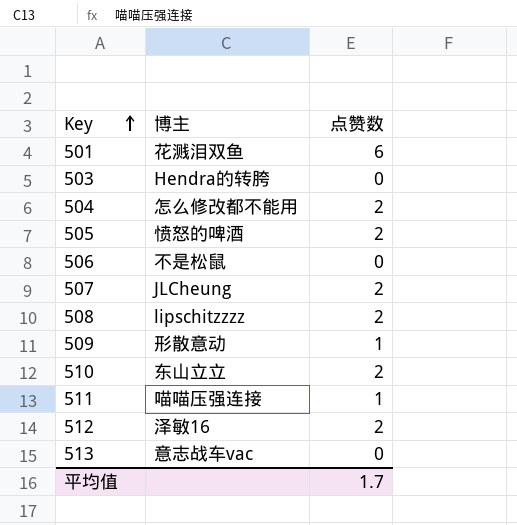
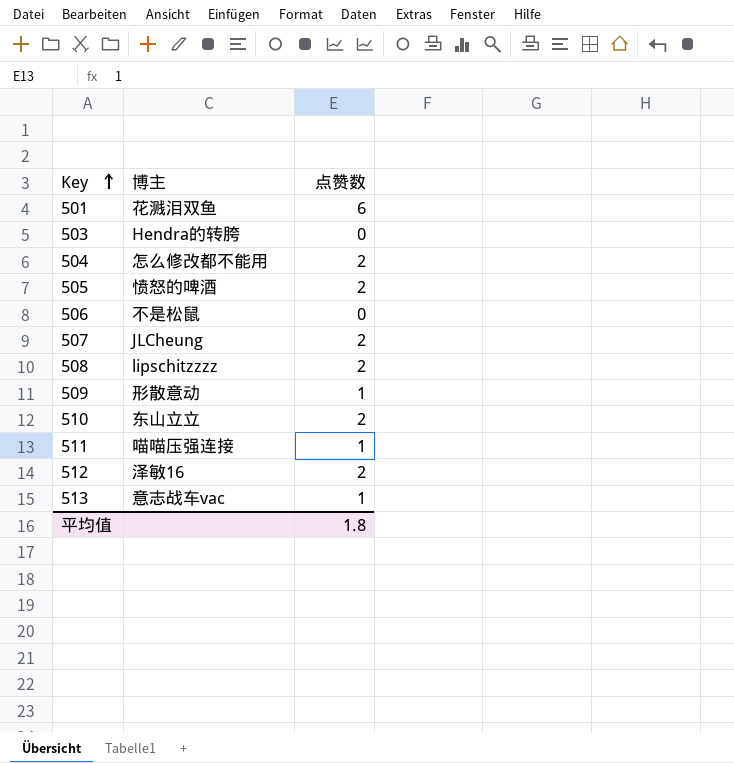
513 | 点赞数: 0 -> 1
平均值 | 点赞数: 1.7 -> 1.8

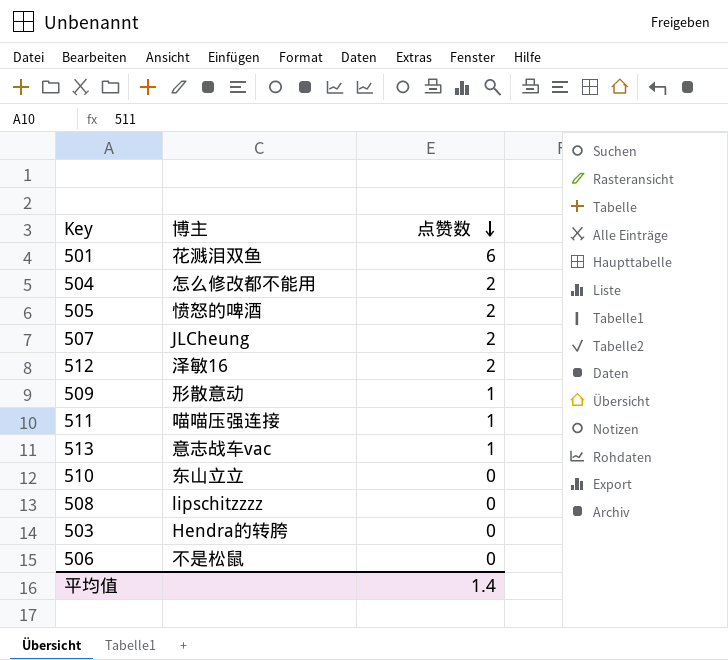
row order: Key ascending -> 点赞数 descending
510 | 点赞数: 2 -> 0
508 | 点赞数: 2 -> 0
平均值 | 点赞数: 1.8 -> 1.4

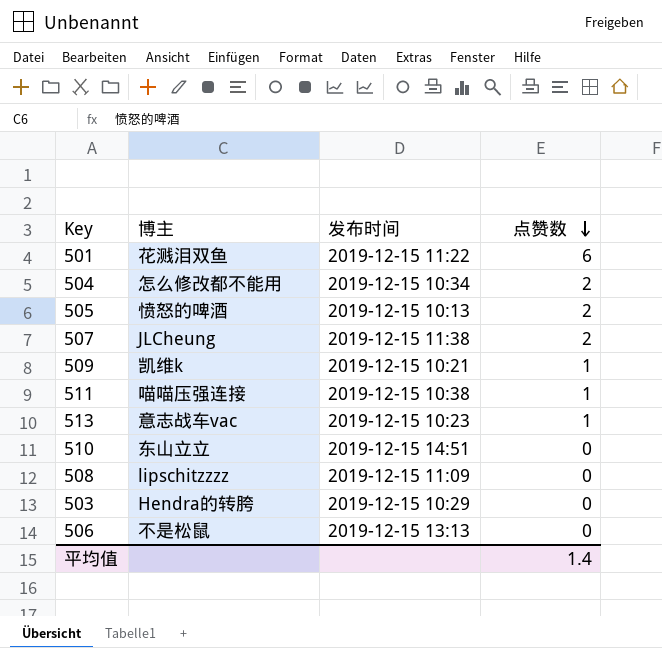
column 发布时间 | position: none -> 3
row 512: 泽敏16 | 2 -> none
509 | 博主: 形散意动 -> 凯维k

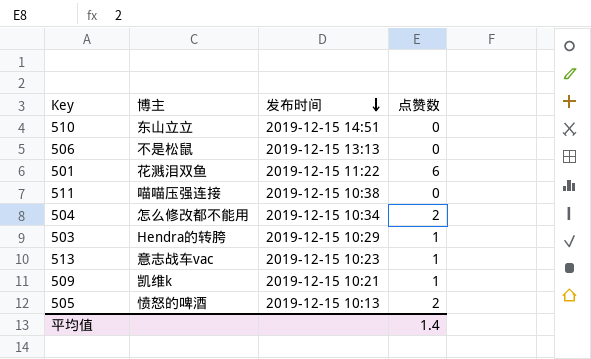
row order: 点赞数 descending -> 发布时间 descending
row 507: JLCheung | 2019-12-15 11:38 | 2 -> none
row 508: lipschitzzzz | 2019-12-15 11:09 | 0 -> none
511 | 点赞数: 1 -> 0
503 | 点赞数: 0 -> 1

